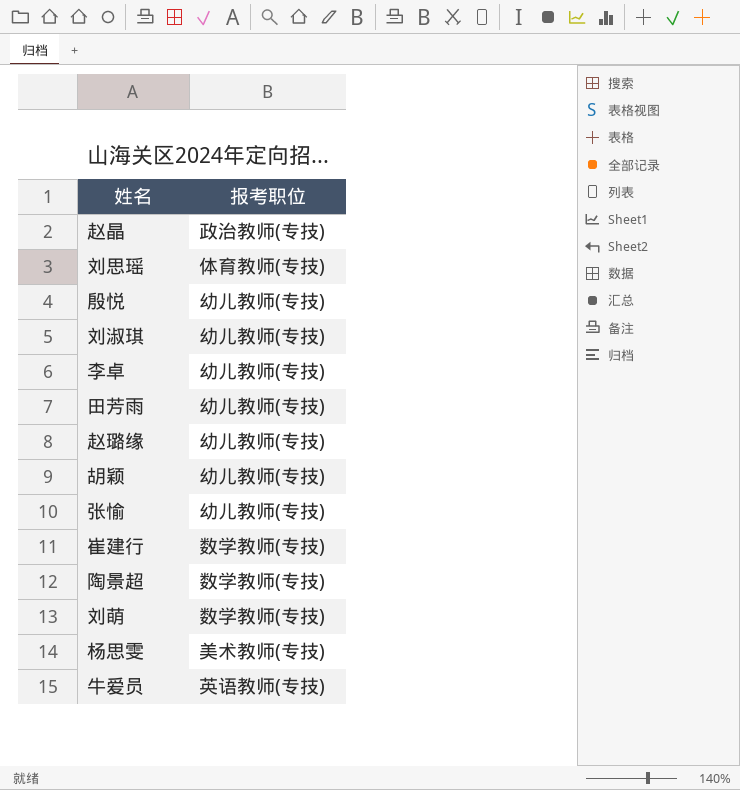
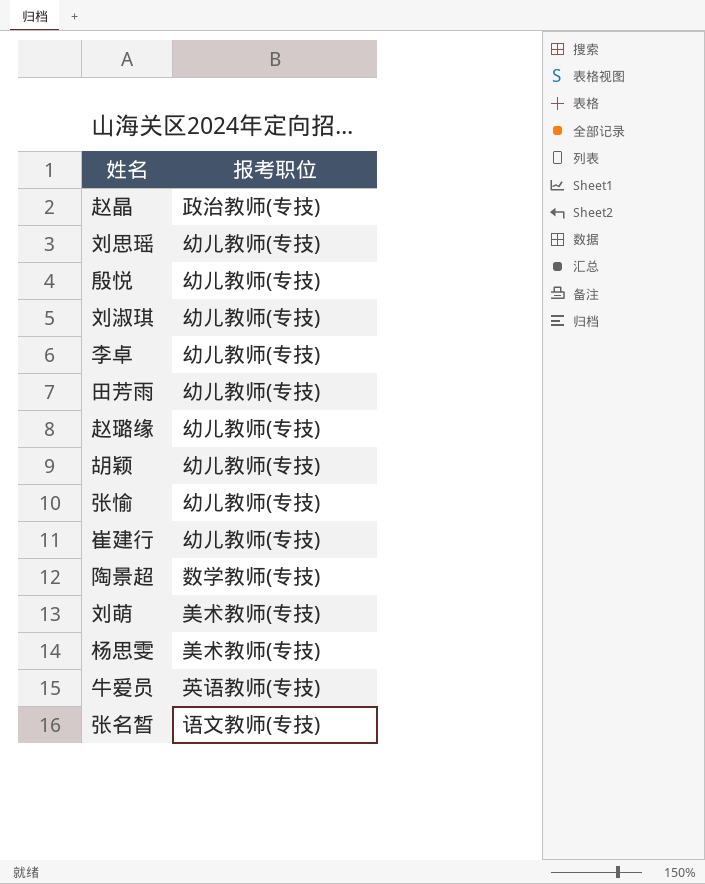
刘思瑶 | 报考职位: 体育教师(专技) -> 幼儿教师(专技)
崔建行 | 报考职位: 数学教师(专技) -> 幼儿教师(专技)
刘萌 | 报考职位: 数学教师(专技) -> 美术教师(专技)
row 张名皙: none -> 语文教师(专技)

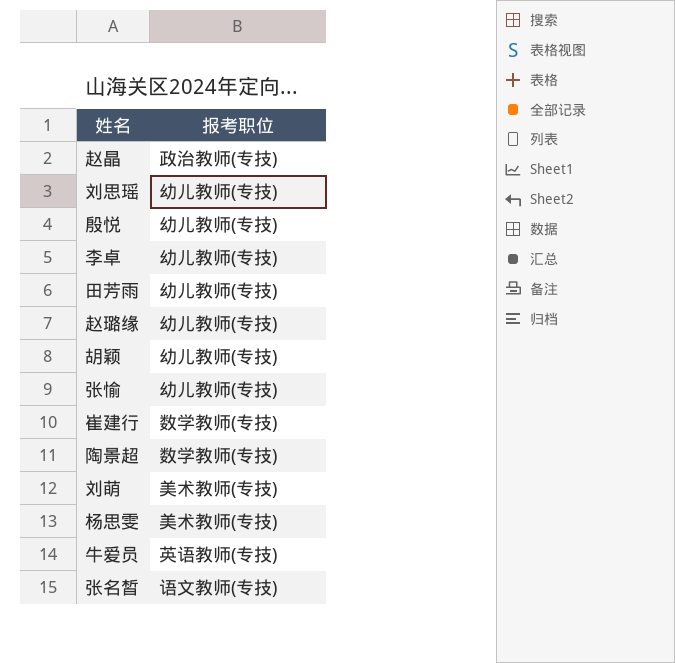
row 刘淑琪: 幼儿教师(专技) -> none
崔建行 | 报考职位: 幼儿教师(专技) -> 数学教师(专技)

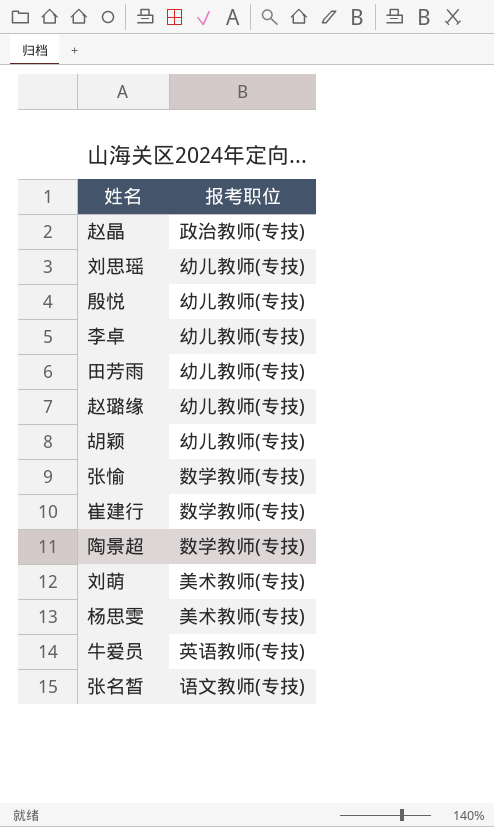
张愉 | 报考职位: 幼儿教师(专技) -> 数学教师(专技)

